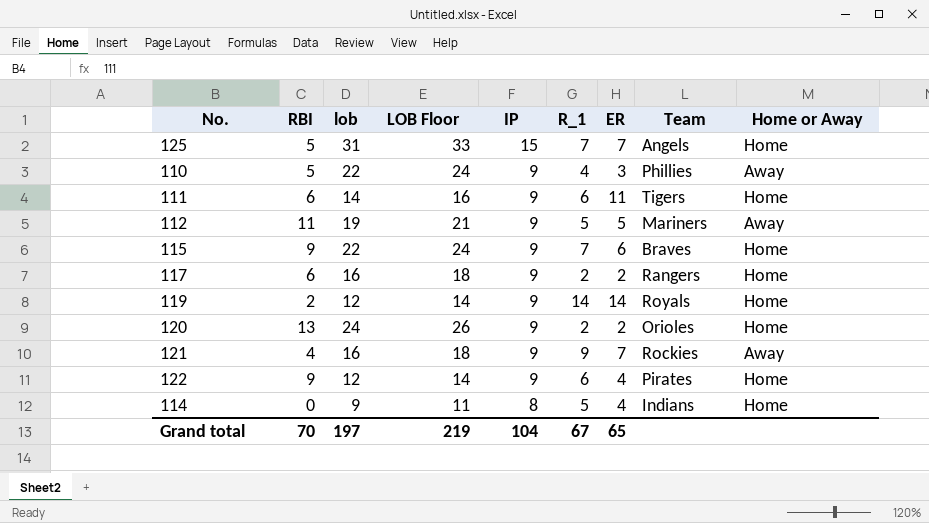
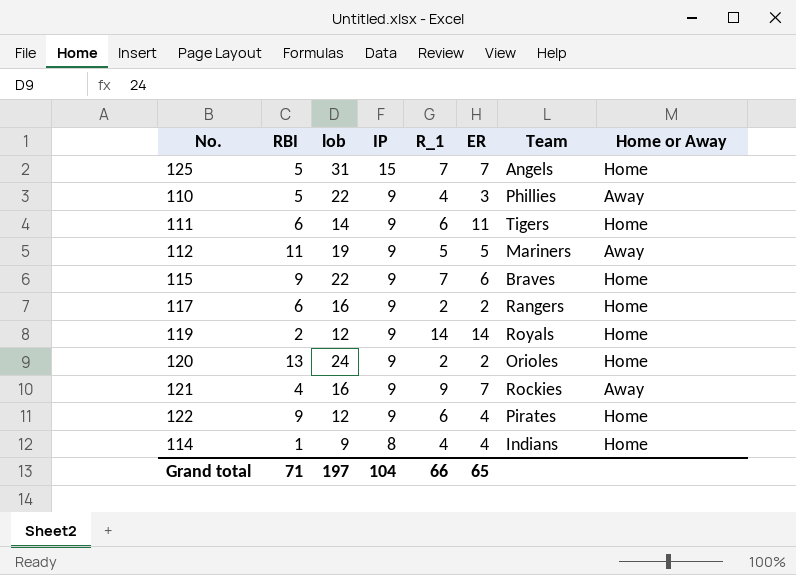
column LOB Floor | formula: [lob] + 2 -> none
114 | RBI: 0 -> 1
114 | R_1: 5 -> 4
Grand total | RBI: 70 -> 71
Grand total | R_1: 67 -> 66

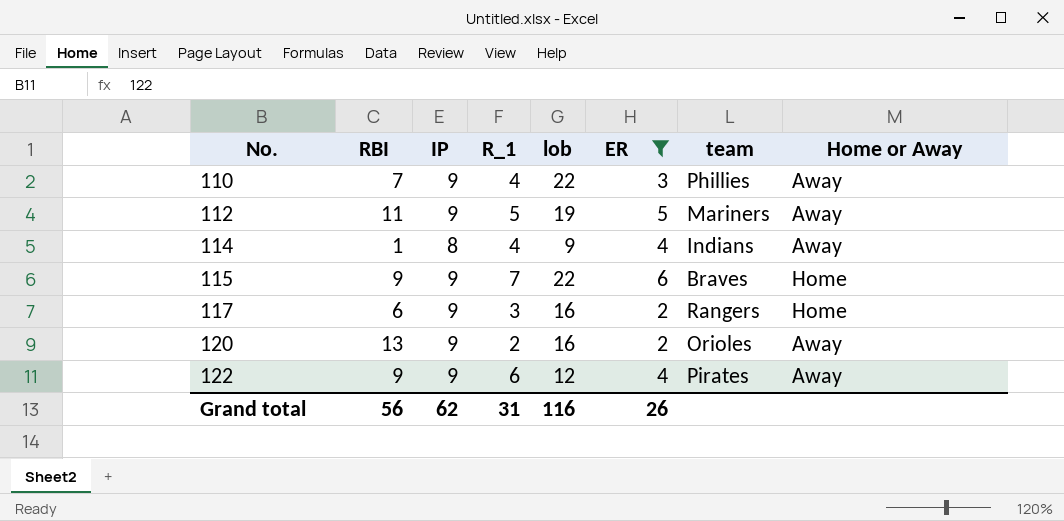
filter: none -> ER <= 6
row order: IP descending -> No. ascending
column lob | position: 3 -> 5
column name: Team -> team
110 | RBI: 5 -> 7
114 | Home or Away: Home -> Away
117 | R_1: 2 -> 3
120 | lob: 24 -> 16
120 | Home or Away: Home -> Away
122 | Home or Away: Home -> Away
Grand total | RBI: 71 -> 56
Grand total | IP: 104 -> 62
Grand total | R_1: 66 -> 31
Grand total | lob: 197 -> 116
Grand total | ER: 65 -> 26

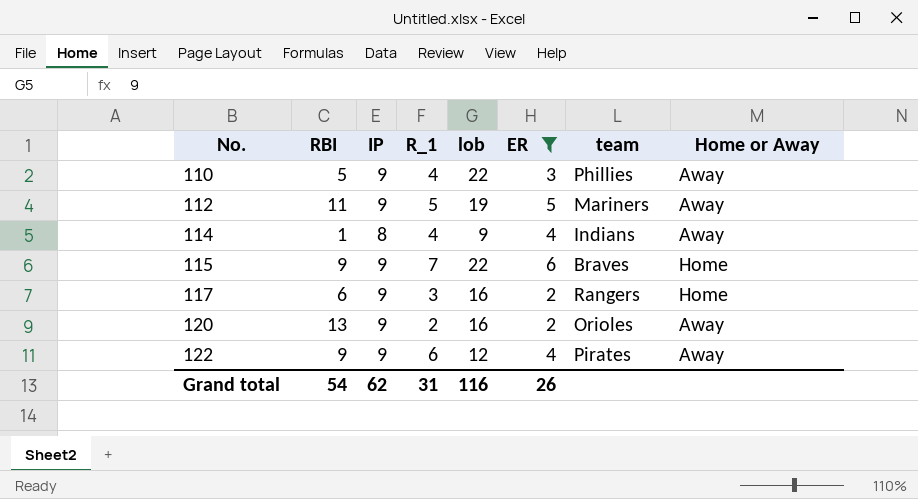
110 | RBI: 7 -> 5
Grand total | RBI: 56 -> 54

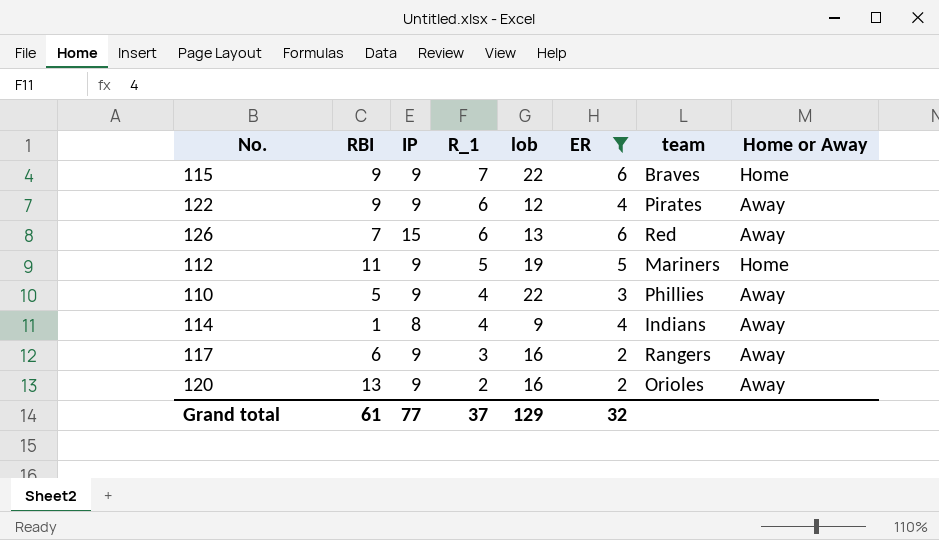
row order: No. ascending -> R_1 descending
row 126: none -> 7 | 15 | 6 | 13 | 6 | Red | Away
112 | Home or Away: Away -> Home
117 | Home or Away: Home -> Away
Grand total | RBI: 54 -> 61
Grand total | IP: 62 -> 77
Grand total | R_1: 31 -> 37
Grand total | lob: 116 -> 129
Grand total | ER: 26 -> 32

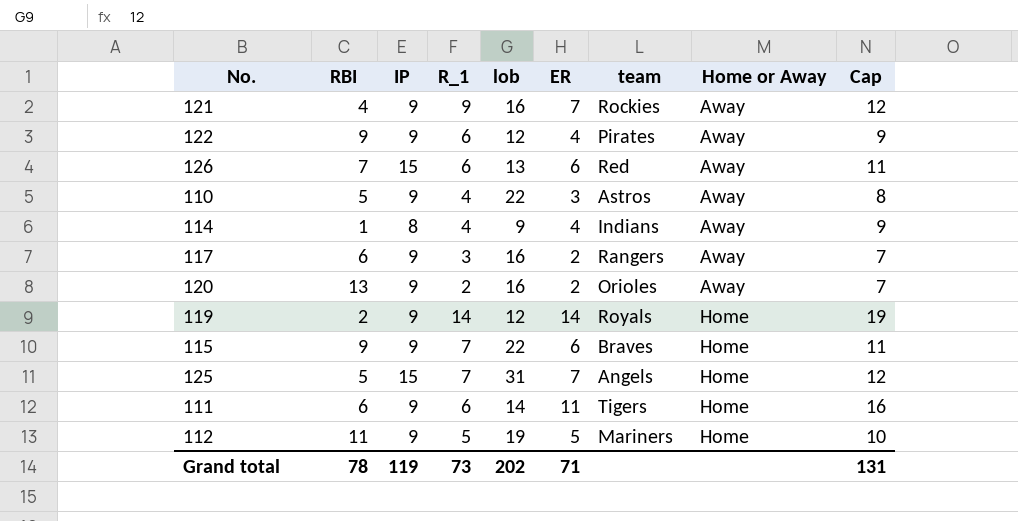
filter: ER <= 6 -> none
row order: R_1 descending -> Home or Away ascending
column Cap | formula: none -> [ER] + 5
110 | team: Phillies -> Astros
Grand total | RBI: 61 -> 78
Grand total | IP: 77 -> 119
Grand total | R_1: 37 -> 73
Grand total | lob: 129 -> 202
Grand total | ER: 32 -> 71

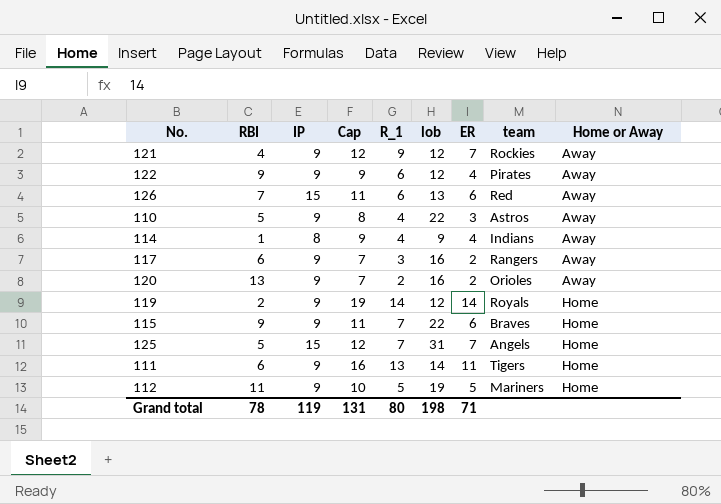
column Cap | position: 9 -> 4
121 | lob: 16 -> 12
111 | R_1: 6 -> 13
Grand total | R_1: 73 -> 80
Grand total | lob: 202 -> 198

